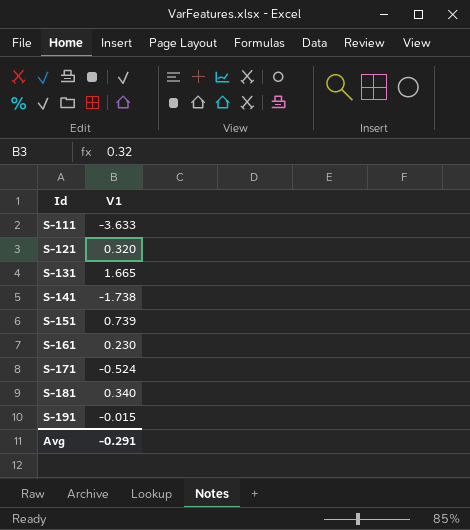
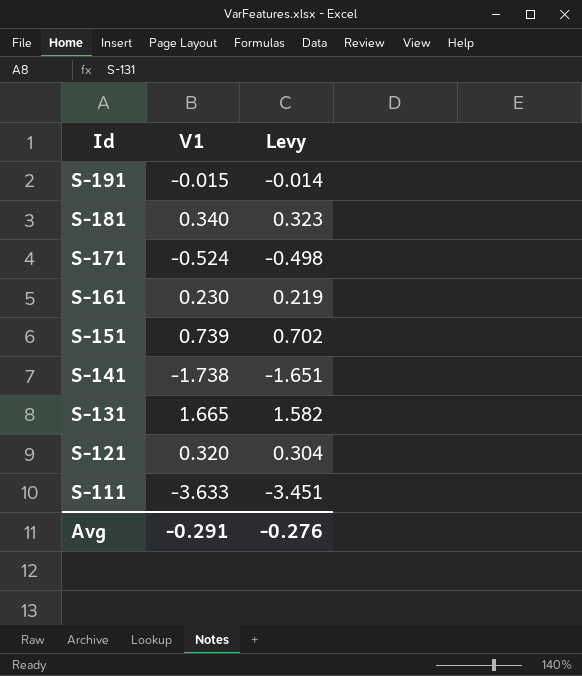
row order: Id ascending -> Id descending
column Levy | formula: none -> [V1] * 0.95

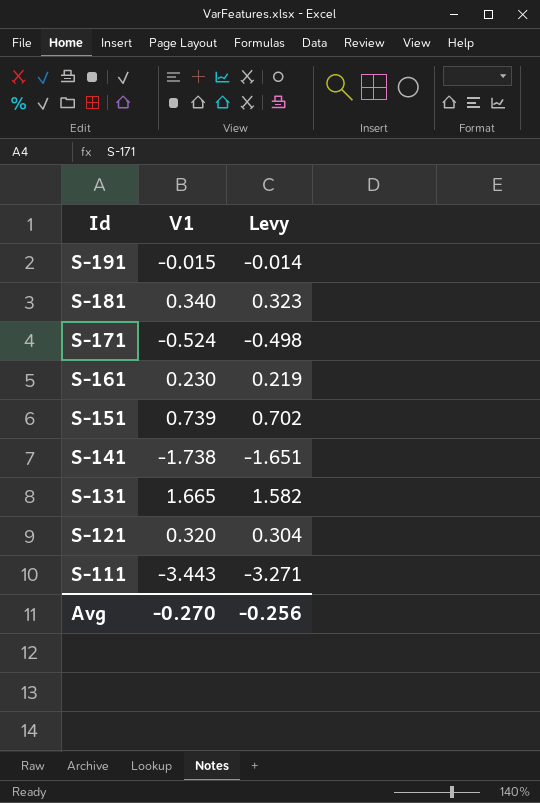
S-111 | V1: -3.633 -> -3.443
S-111 | Levy: -3.451 -> -3.271
Avg | V1: -0.291 -> -0.270
Avg | Levy: -0.276 -> -0.256

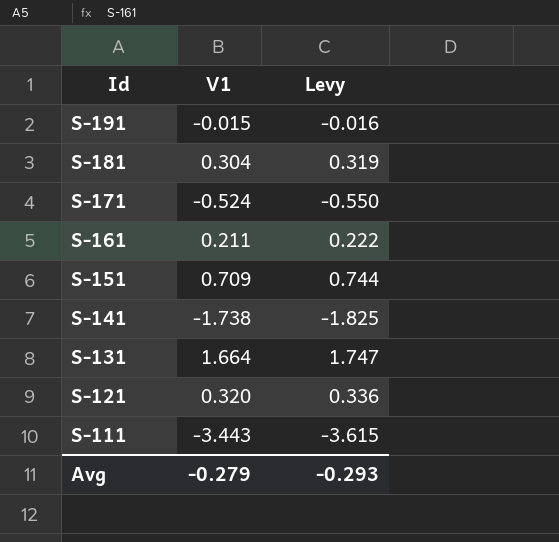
column Levy | formula: [V1] * 0.95 -> [V1] * 1.05
S-181 | V1: 0.340 -> 0.304
S-161 | V1: 0.230 -> 0.211
S-151 | V1: 0.739 -> 0.709
S-131 | V1: 1.665 -> 1.664
Avg | V1: -0.270 -> -0.279
Avg | Levy: -0.256 -> -0.293

